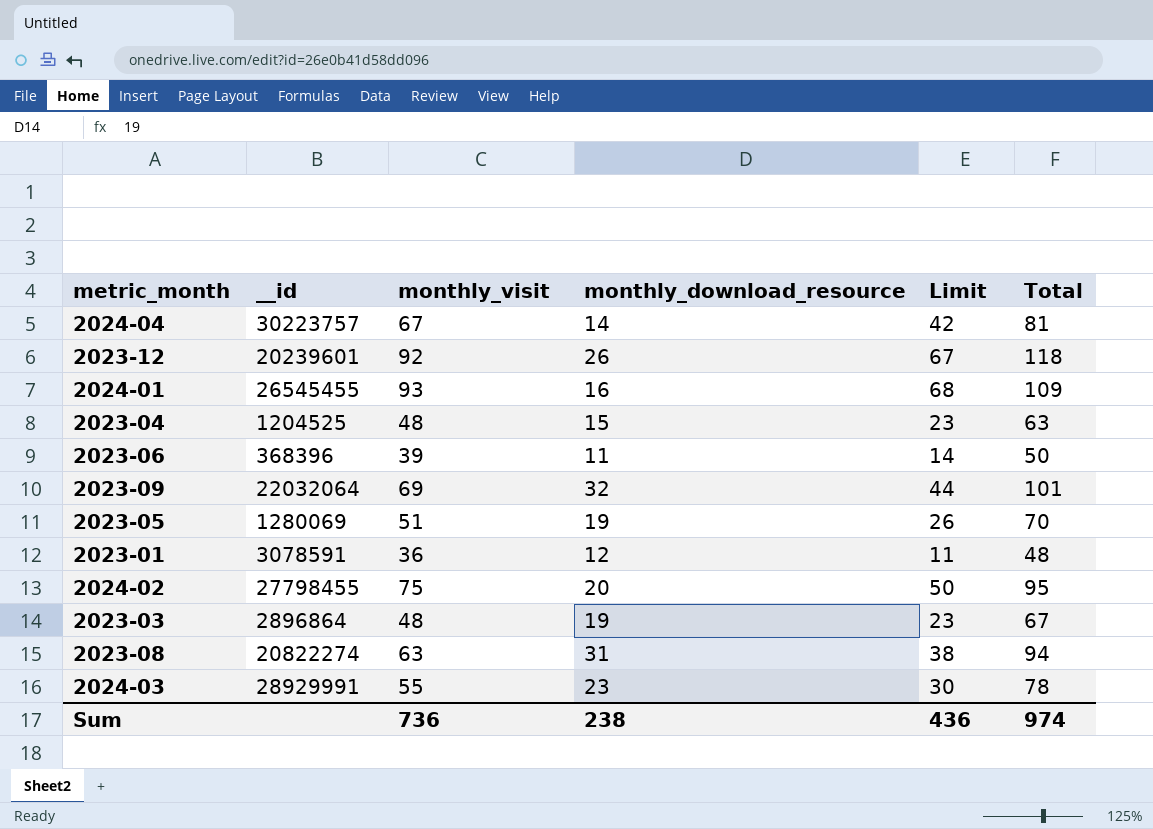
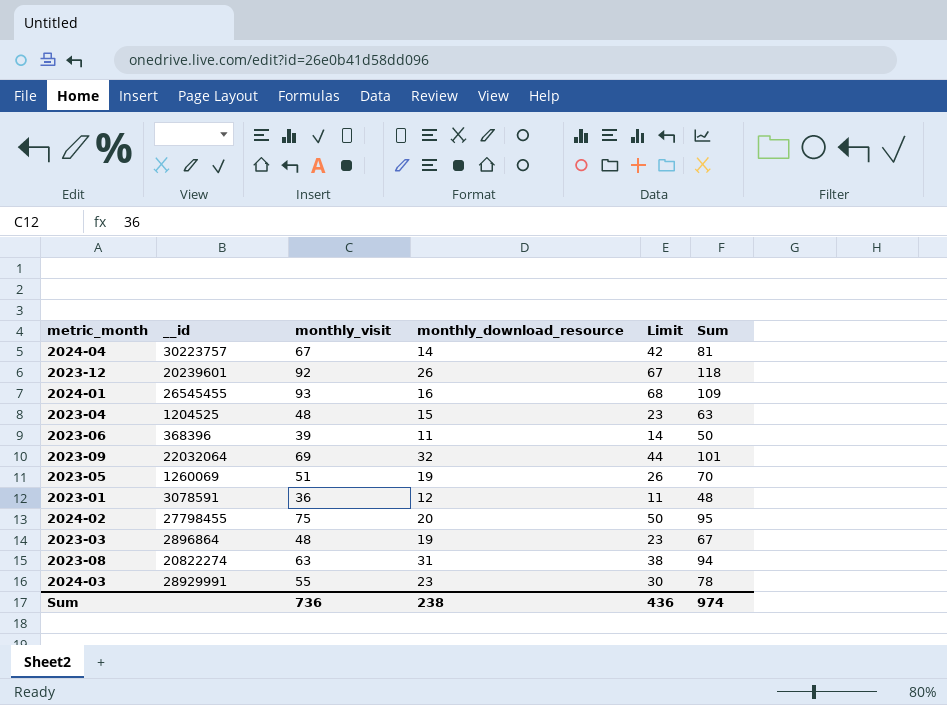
column name: Total -> Sum
2023-05 | __id: 1280069 -> 1260069

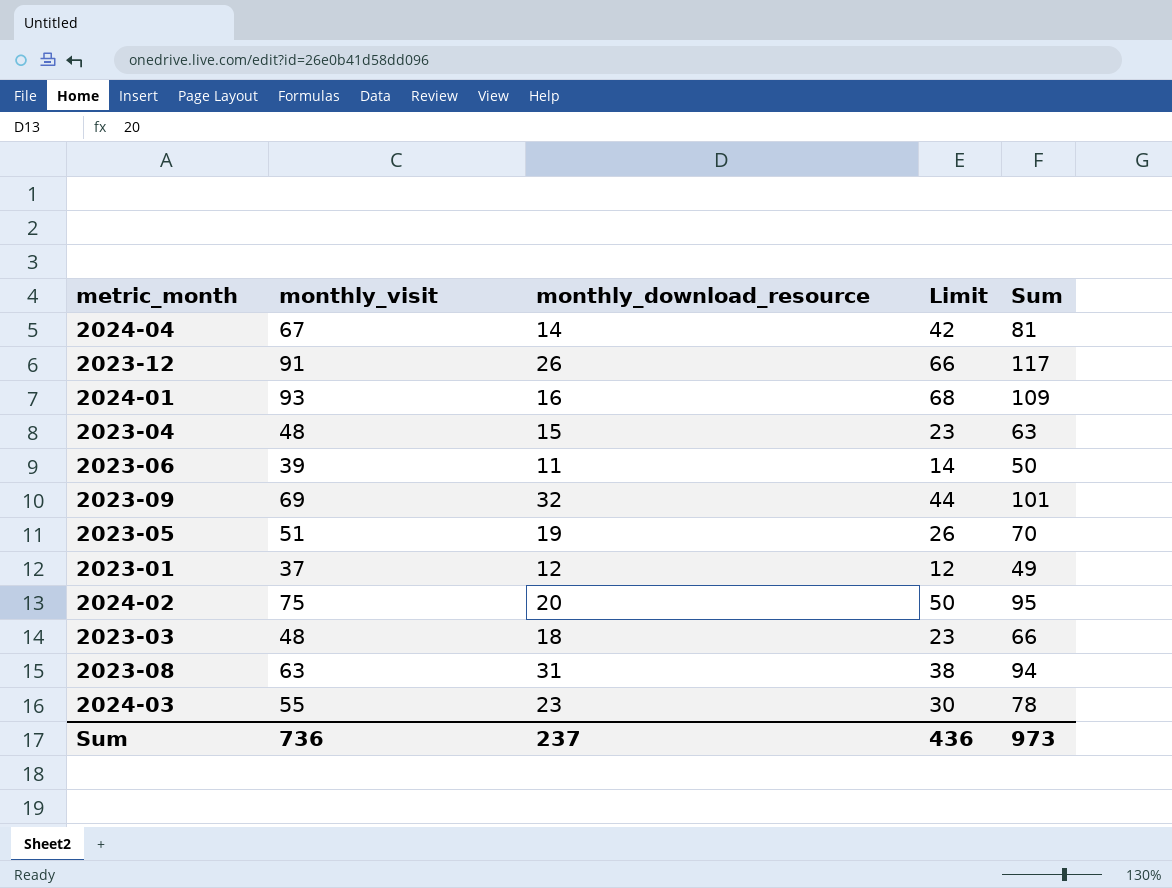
column __id | position: 2 -> none
2023-12 | monthly_visit: 92 -> 91
2023-12 | Limit: 67 -> 66
2023-12 | Sum: 118 -> 117
2023-01 | monthly_visit: 36 -> 37
2023-01 | Limit: 11 -> 12
2023-01 | Sum: 48 -> 49
2023-03 | monthly_download_resource: 19 -> 18
2023-03 | Sum: 67 -> 66
Sum | monthly_download_resource: 238 -> 237
Sum | Sum: 974 -> 973

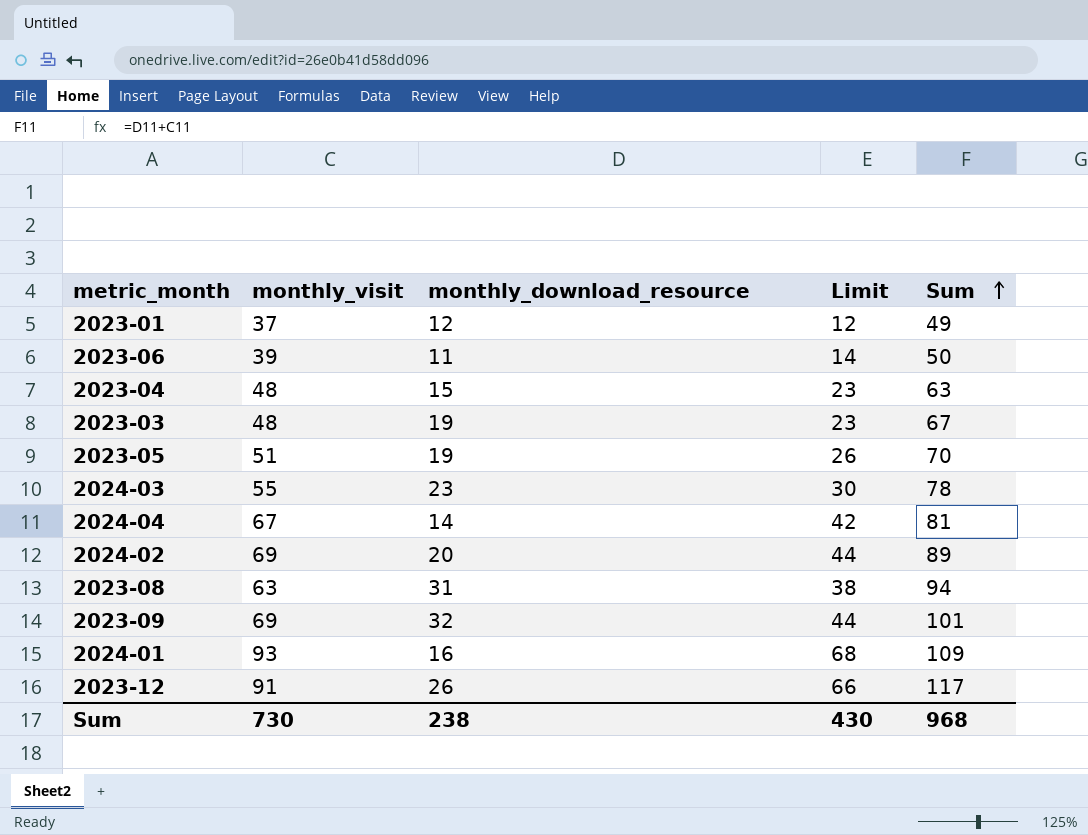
row order: none -> Sum ascending
2023-03 | monthly_download_resource: 18 -> 19
2023-03 | Sum: 66 -> 67
2024-02 | monthly_visit: 75 -> 69
2024-02 | Limit: 50 -> 44
2024-02 | Sum: 95 -> 89
Sum | monthly_visit: 736 -> 730
Sum | monthly_download_resource: 237 -> 238
Sum | Limit: 436 -> 430
Sum | Sum: 973 -> 968

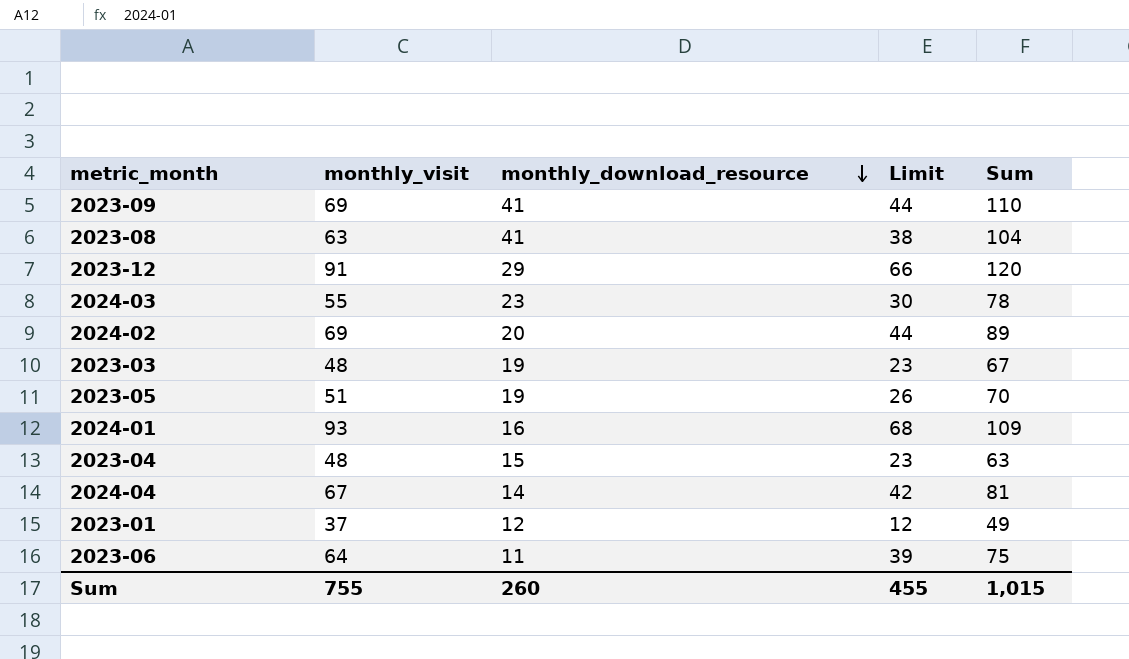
row order: Sum ascending -> monthly_download_resource descending
2023-09 | monthly_download_resource: 32 -> 41
2023-09 | Sum: 101 -> 110
2023-08 | monthly_download_resource: 31 -> 41
2023-08 | Sum: 94 -> 104
2023-12 | monthly_download_resource: 26 -> 29
2023-12 | Sum: 117 -> 120
2023-06 | monthly_visit: 39 -> 64
2023-06 | Limit: 14 -> 39
2023-06 | Sum: 50 -> 75
Sum | monthly_visit: 730 -> 755
Sum | monthly_download_resource: 238 -> 260
Sum | Limit: 430 -> 455
Sum | Sum: 968 -> 1,015

